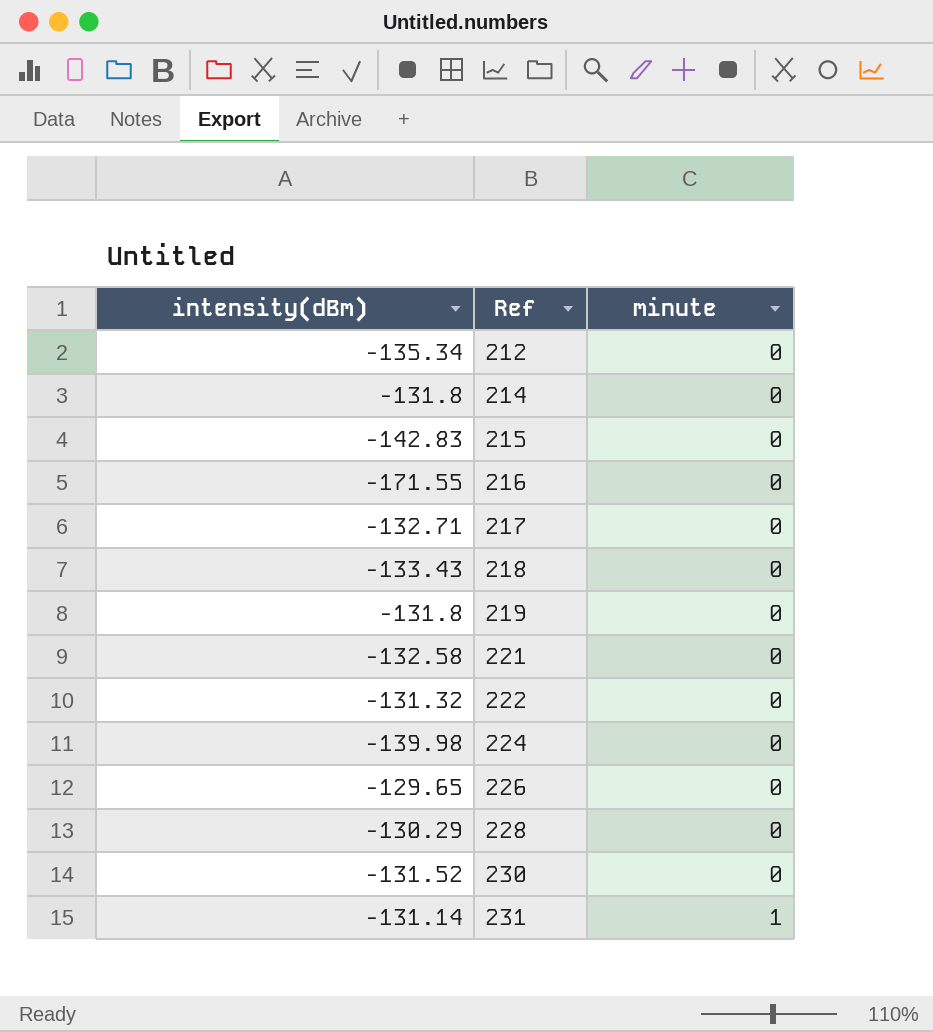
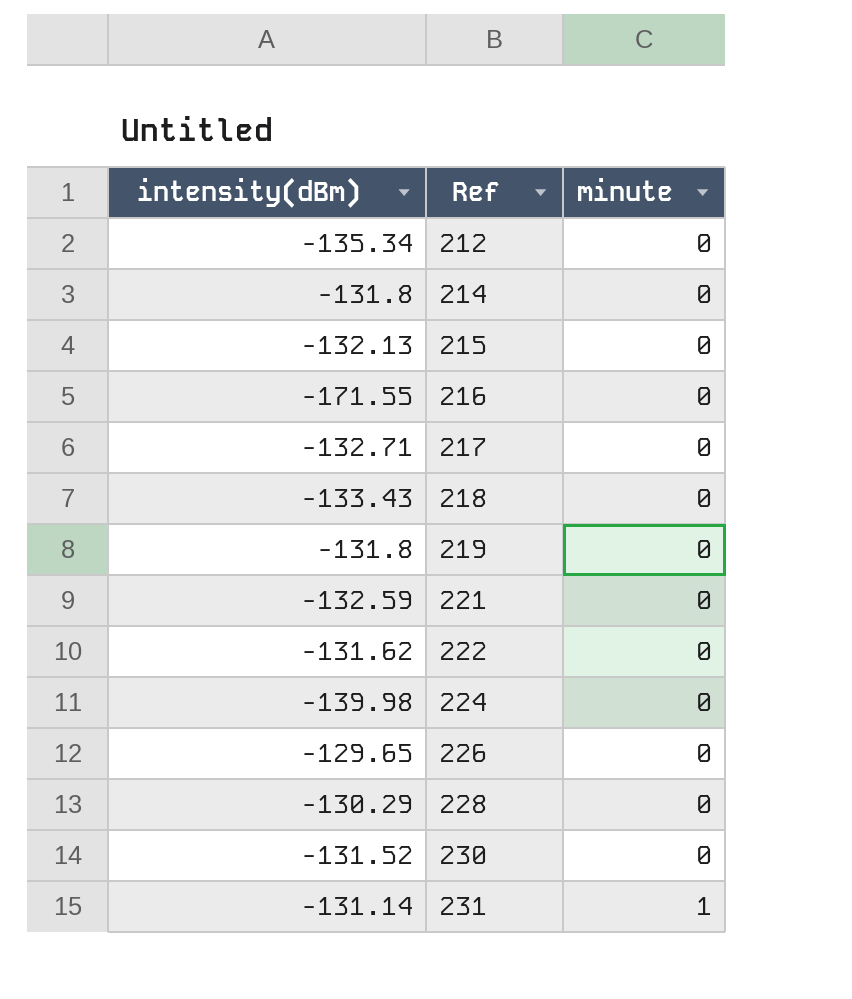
215 | intensity(dBm): -142.83 -> -132.13
221 | intensity(dBm): -132.58 -> -132.59
222 | intensity(dBm): -131.32 -> -131.62

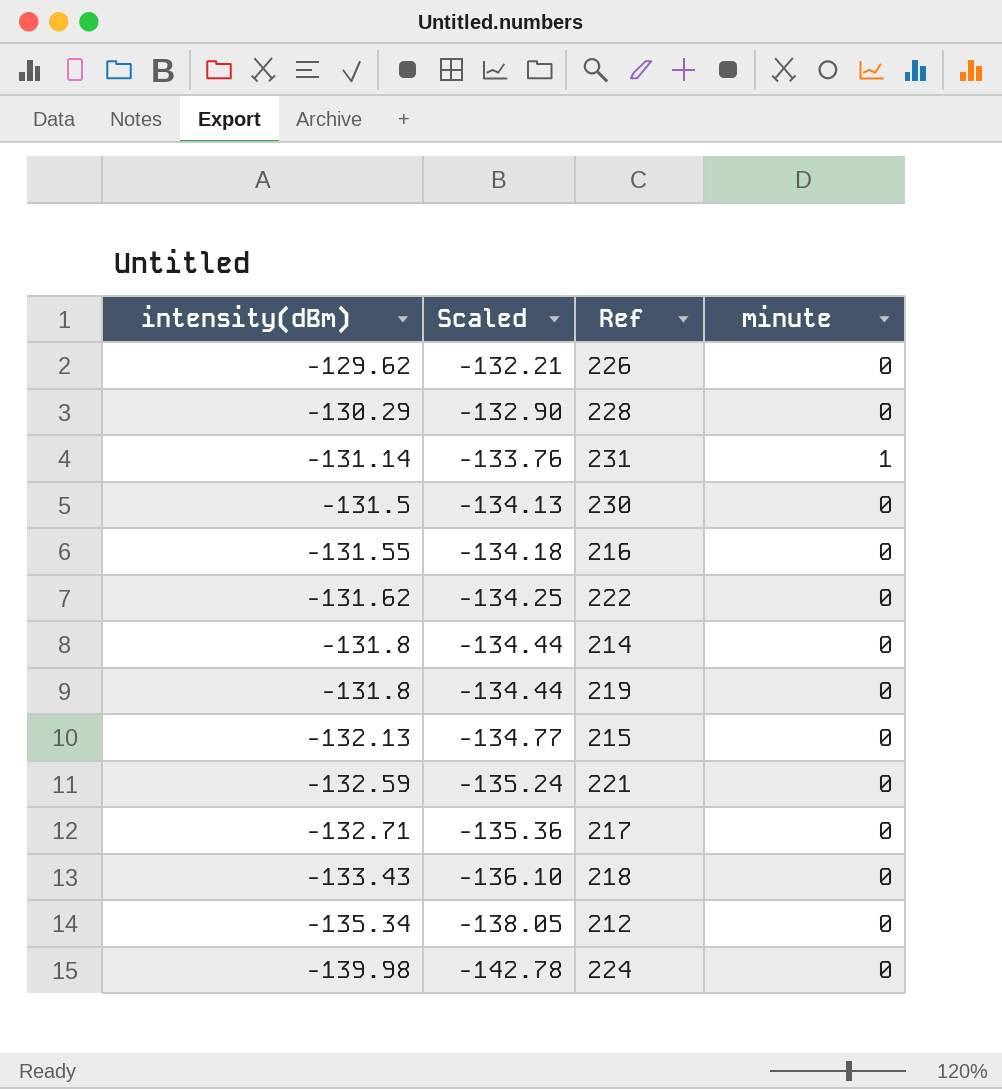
row order: Ref ascending -> intensity(dBm) descending
column Scaled | formula: none -> [intensity(dBm)] * 1.02
226 | intensity(dBm): -129.65 -> -129.62
230 | intensity(dBm): -131.52 -> -131.5
216 | intensity(dBm): -171.55 -> -131.55

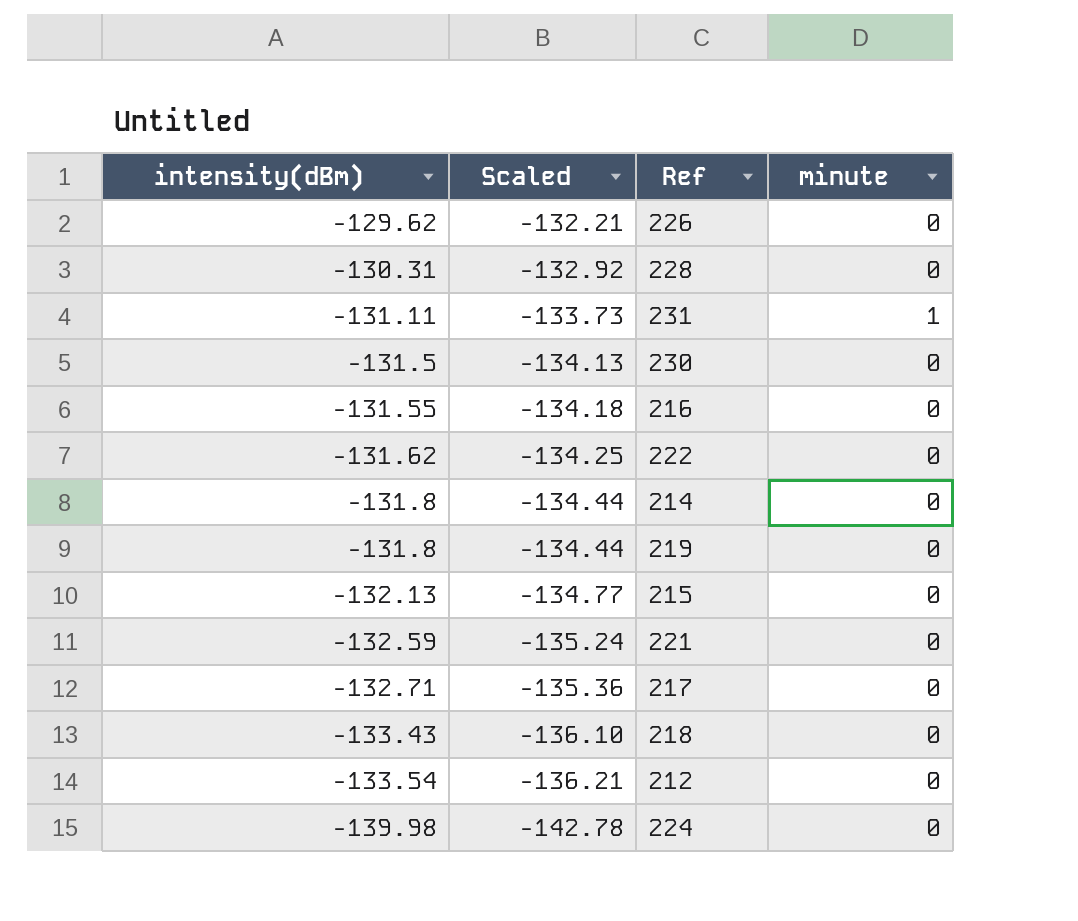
228 | intensity(dBm): -130.29 -> -130.31
228 | Scaled: -132.90 -> -132.92
231 | intensity(dBm): -131.14 -> -131.11
231 | Scaled: -133.76 -> -133.73
212 | intensity(dBm): -135.34 -> -133.54
212 | Scaled: -138.05 -> -136.21

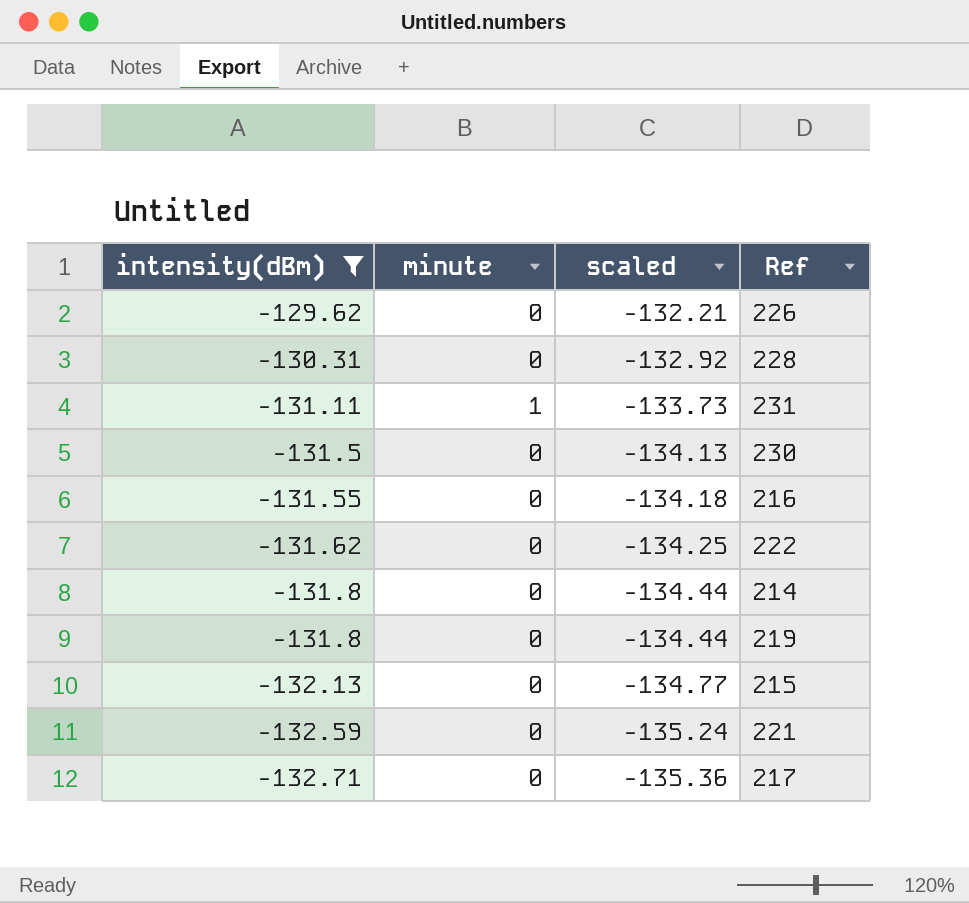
filter: none -> intensity(dBm) >= -132.71
column minute | position: 4 -> 2
column name: Scaled -> scaled

